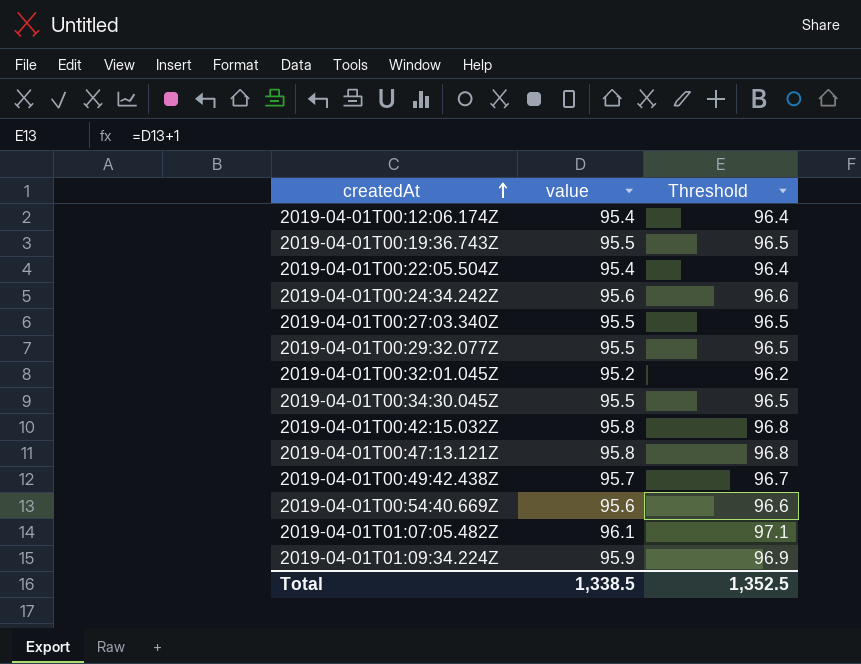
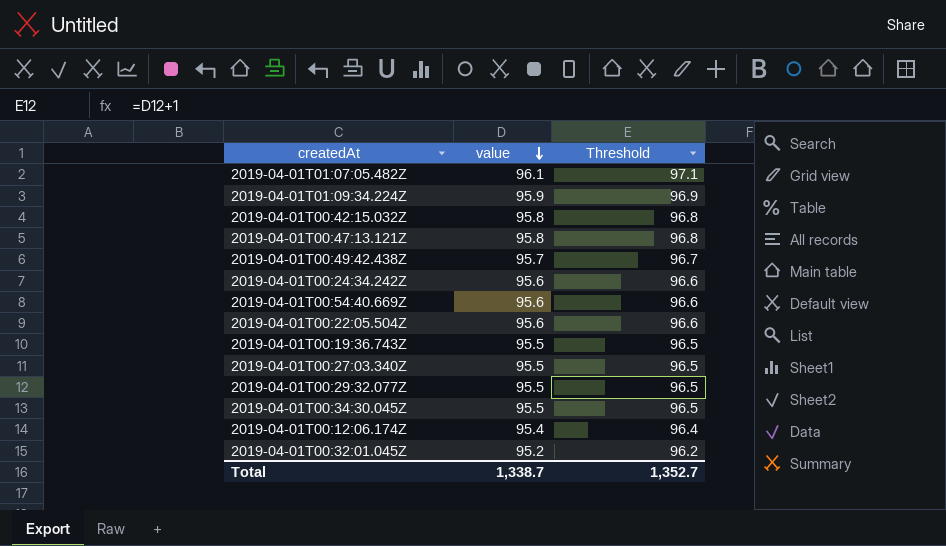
row order: createdAt ascending -> value descending
2019-04-01T00:22:05.504Z | value: 95.4 -> 95.6
2019-04-01T00:22:05.504Z | Threshold: 96.4 -> 96.6
Total | value: 1,338.5 -> 1,338.7
Total | Threshold: 1,352.5 -> 1,352.7

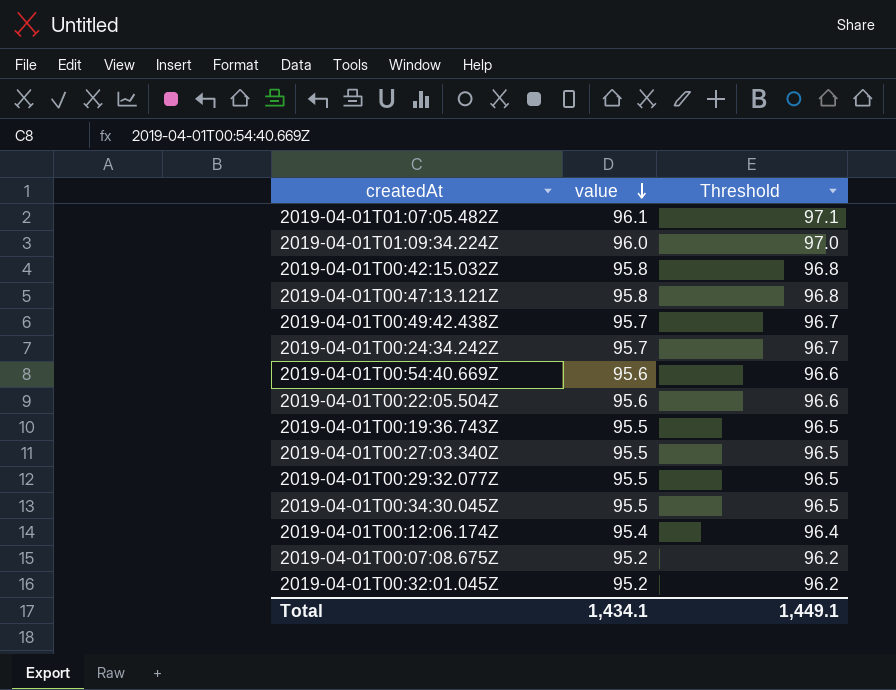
2019-04-01T01:09:34.224Z | value: 95.9 -> 96.0
2019-04-01T01:09:34.224Z | Threshold: 96.9 -> 97.0
2019-04-01T00:24:34.242Z | value: 95.6 -> 95.7
2019-04-01T00:24:34.242Z | Threshold: 96.6 -> 96.7
row 2019-04-01T00:07:08.675Z: none -> 95.2 | 96.2
Total | value: 1,338.7 -> 1,434.1
Total | Threshold: 1,352.7 -> 1,449.1

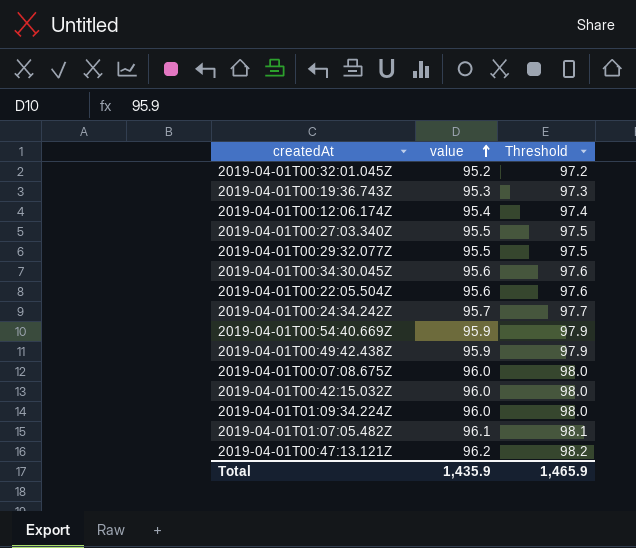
row order: value descending -> value ascending
column Threshold | formula: [value] + 1 -> [value] + 2
2019-04-01T00:19:36.743Z | value: 95.5 -> 95.3
2019-04-01T00:34:30.045Z | value: 95.5 -> 95.6
2019-04-01T00:54:40.669Z | value: 95.6 -> 95.9
2019-04-01T00:49:42.438Z | value: 95.7 -> 95.9
2019-04-01T00:07:08.675Z | value: 95.2 -> 96.0
2019-04-01T00:42:15.032Z | value: 95.8 -> 96.0
2019-04-01T00:47:13.121Z | value: 95.8 -> 96.2
Total | value: 1,434.1 -> 1,435.9
Total | Threshold: 1,449.1 -> 1,465.9

